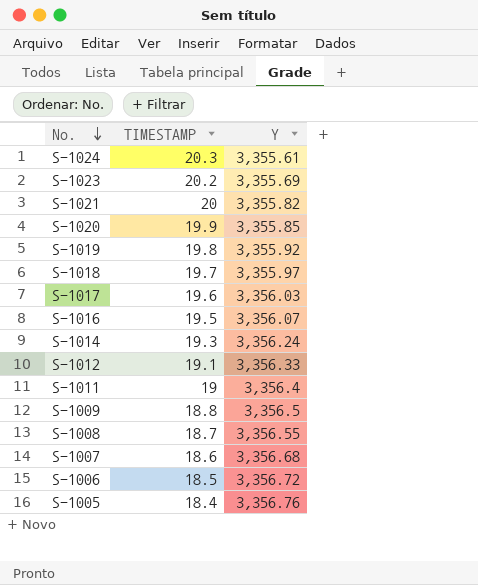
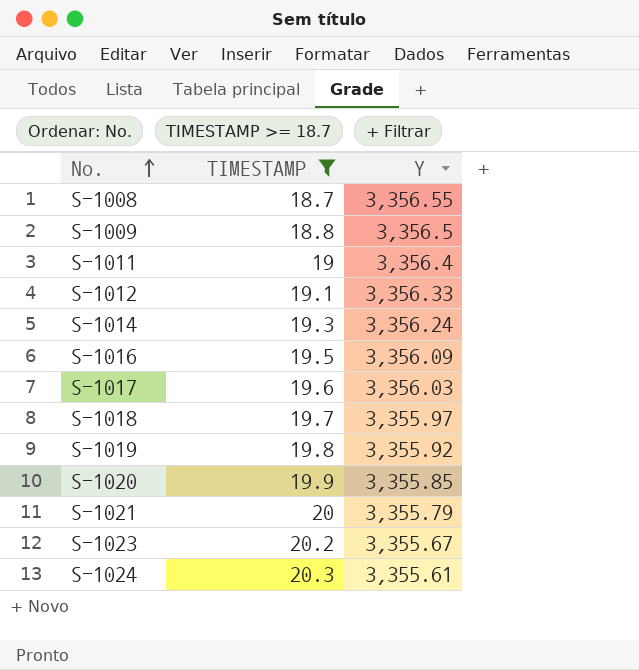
filter: none -> TIMESTAMP >= 18.7
row order: No. descending -> No. ascending
S-1016 | Y: 3,356.07 -> 3,356.09
S-1021 | Y: 3,355.82 -> 3,355.79
S-1023 | Y: 3,355.69 -> 3,355.67

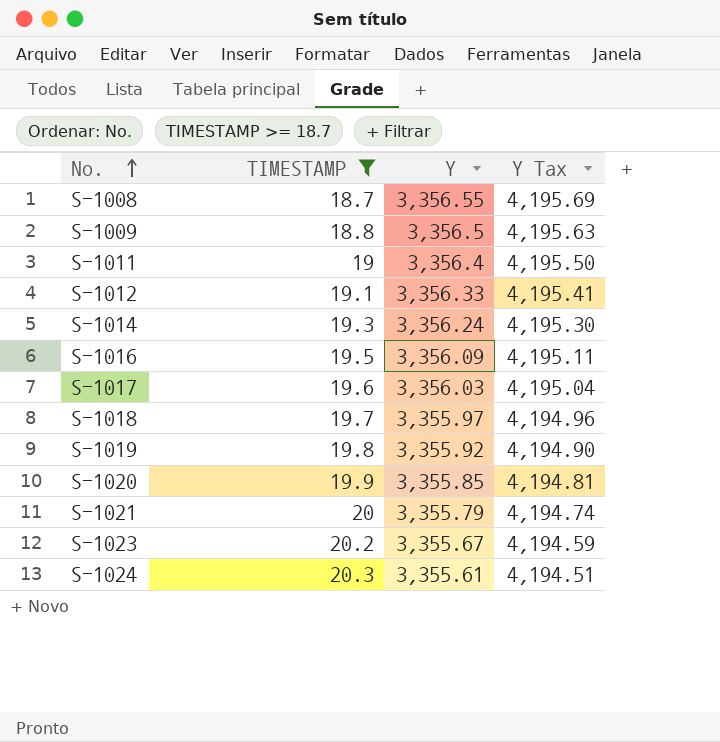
column Y Tax | formula: none -> [Y] * 1.25

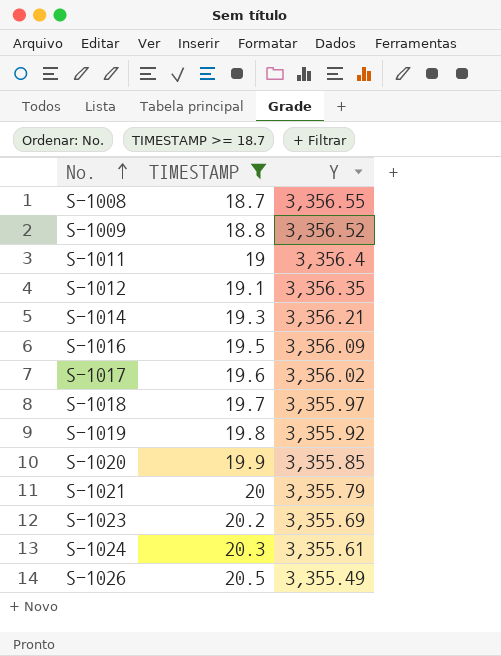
column Y Tax | formula: [Y] * 1.25 -> none
S-1009 | Y: 3,356.5 -> 3,356.52
S-1012 | Y: 3,356.33 -> 3,356.35
S-1014 | Y: 3,356.24 -> 3,356.21
S-1017 | Y: 3,356.03 -> 3,356.02
S-1023 | Y: 3,355.67 -> 3,355.69
row S-1026: none -> 20.5 | 3,355.49

